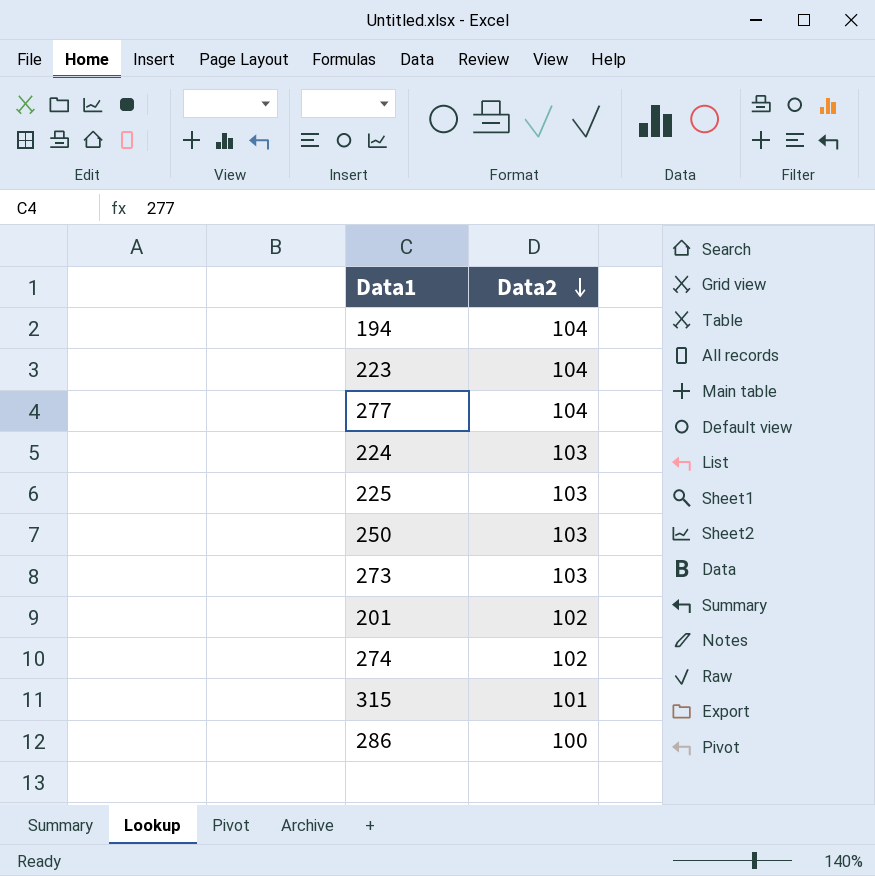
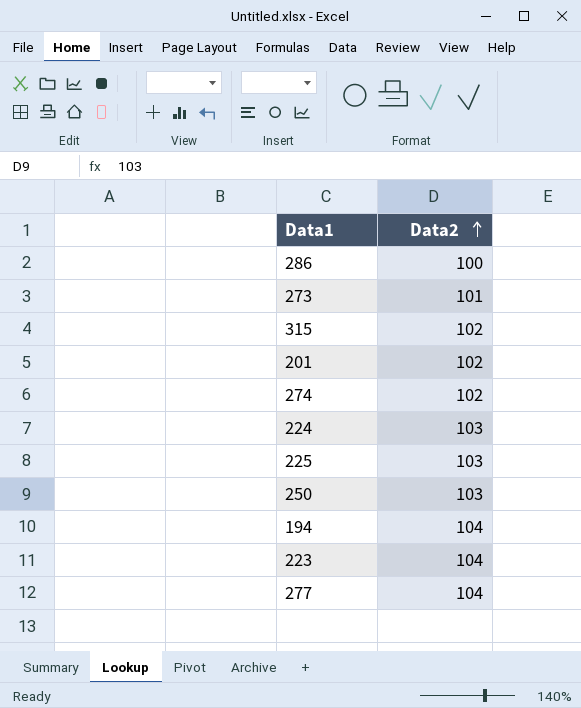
row order: Data2 descending -> Data2 ascending
273 | Data2: 103 -> 101
315 | Data2: 101 -> 102

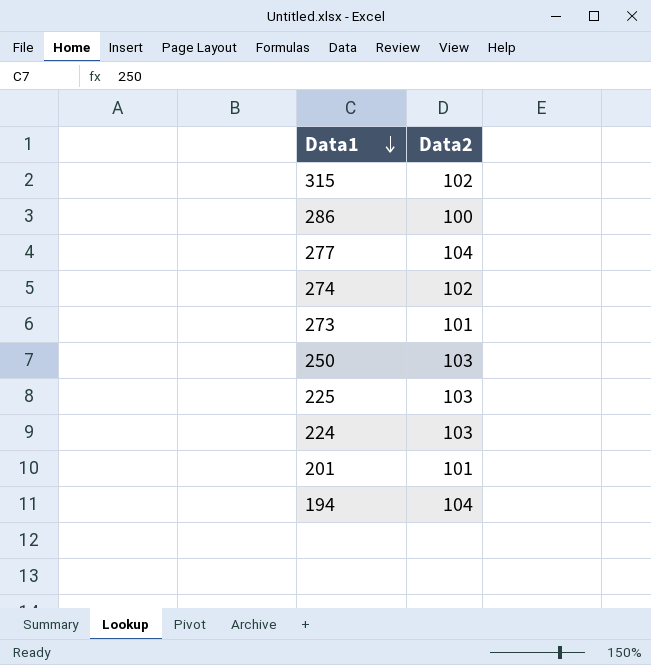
row order: Data2 ascending -> Data1 descending
row 223: 104 -> none
201 | Data2: 102 -> 101

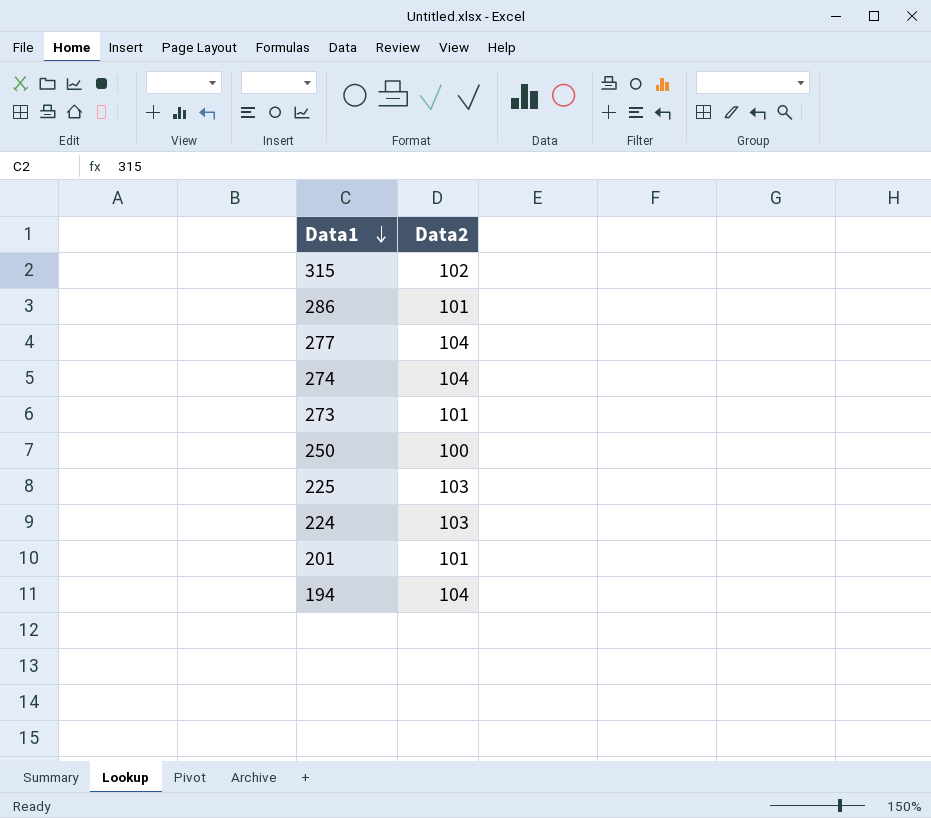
286 | Data2: 100 -> 101
274 | Data2: 102 -> 104
250 | Data2: 103 -> 100

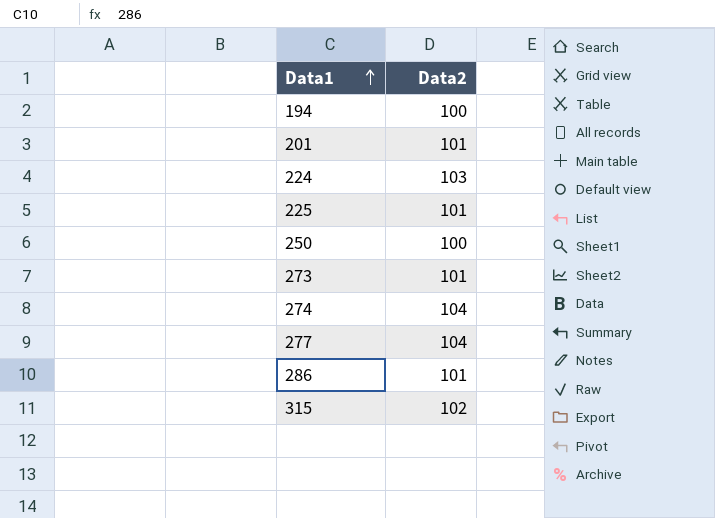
row order: Data1 descending -> Data1 ascending
194 | Data2: 104 -> 100
225 | Data2: 103 -> 101

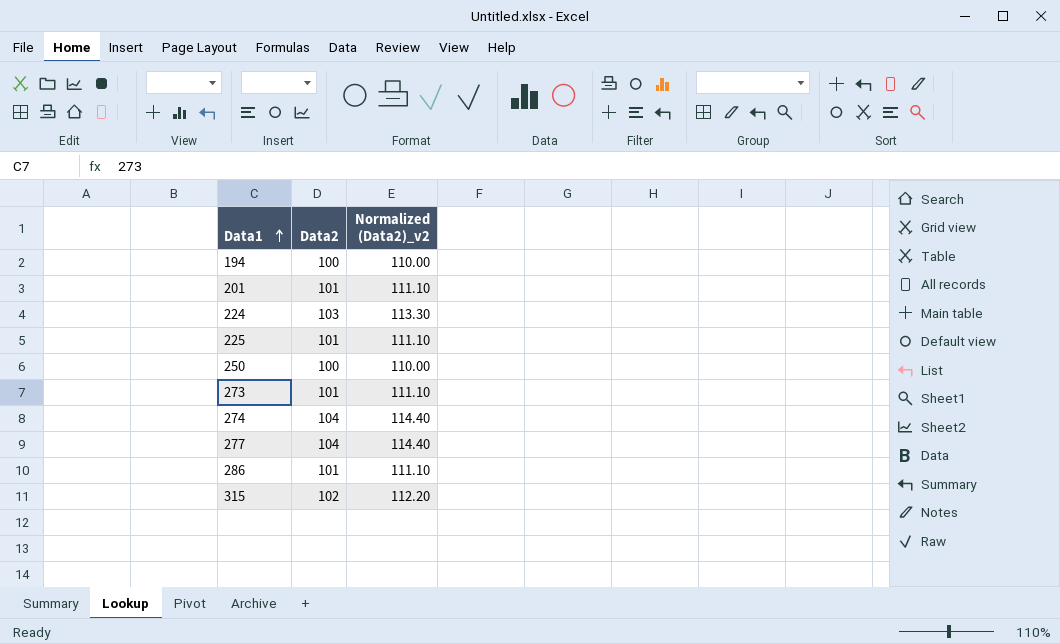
column Normalized (Data2)_v2 | formula: none -> [Data2] * 1.1

